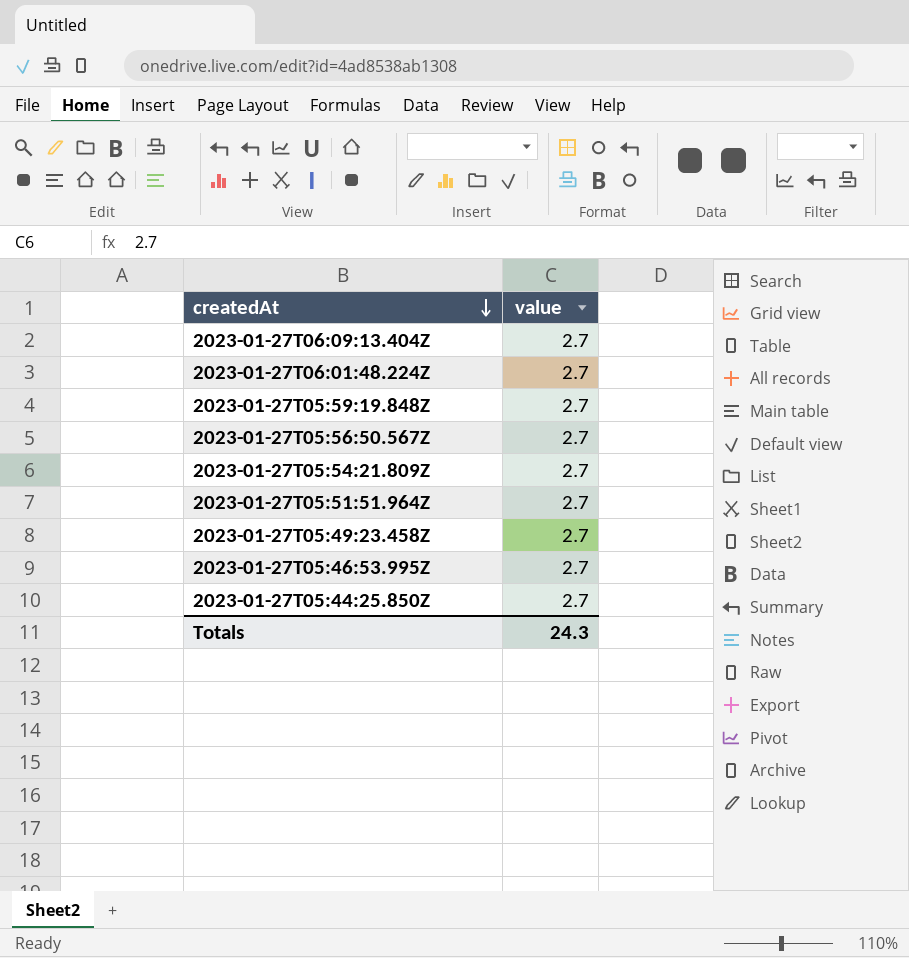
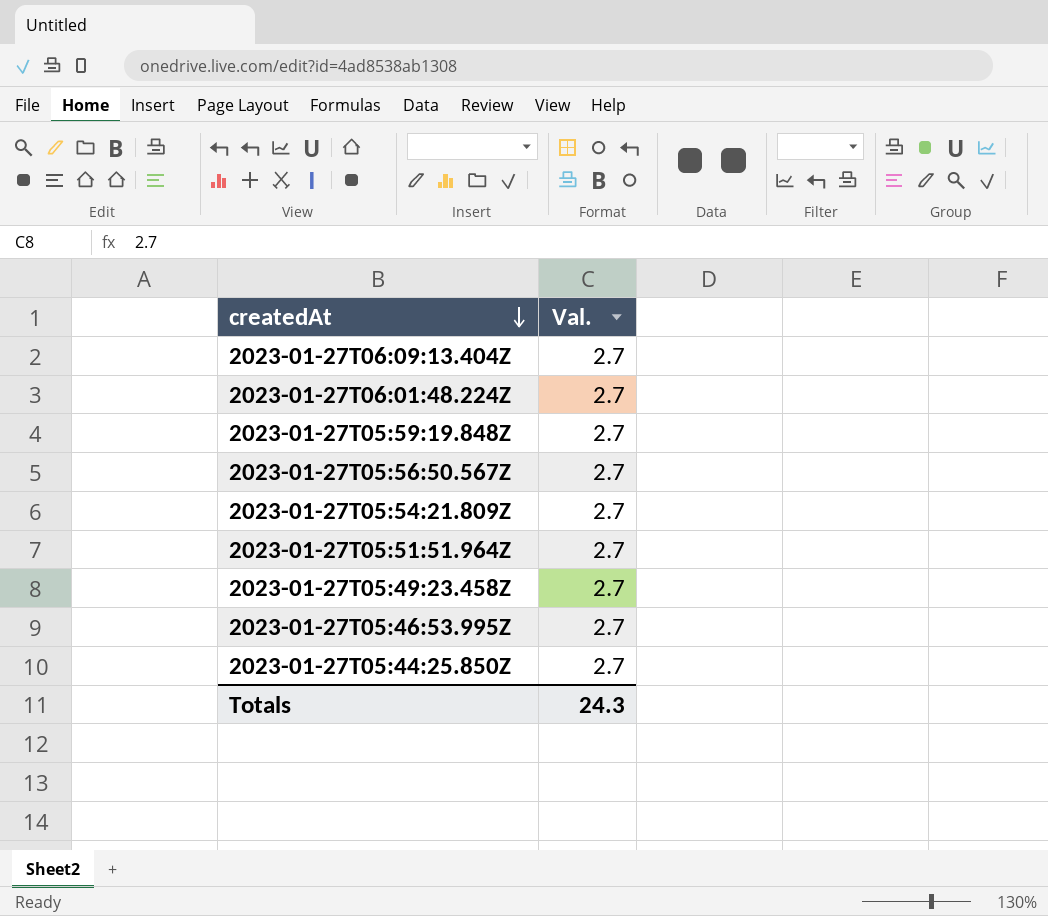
column name: value -> Val.

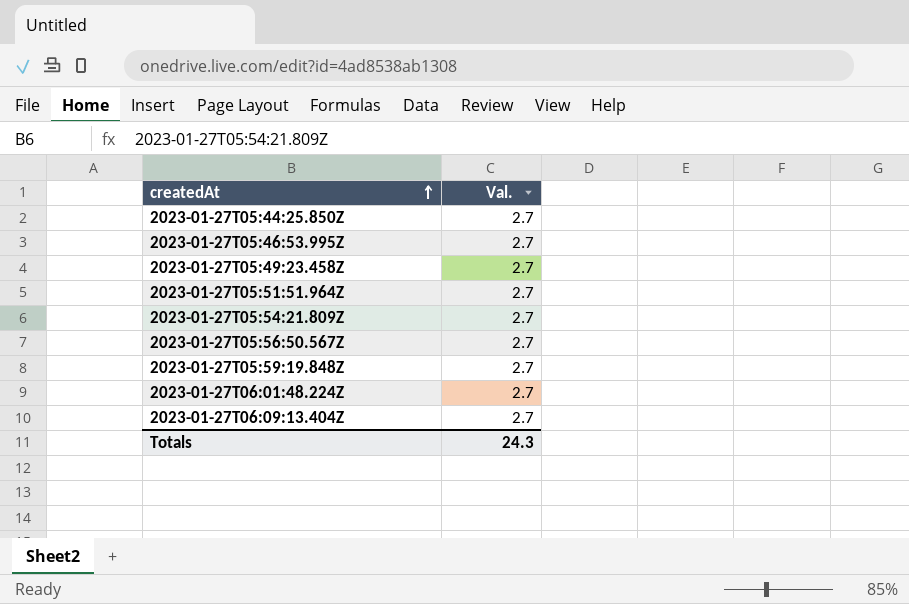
row order: createdAt descending -> createdAt ascending

